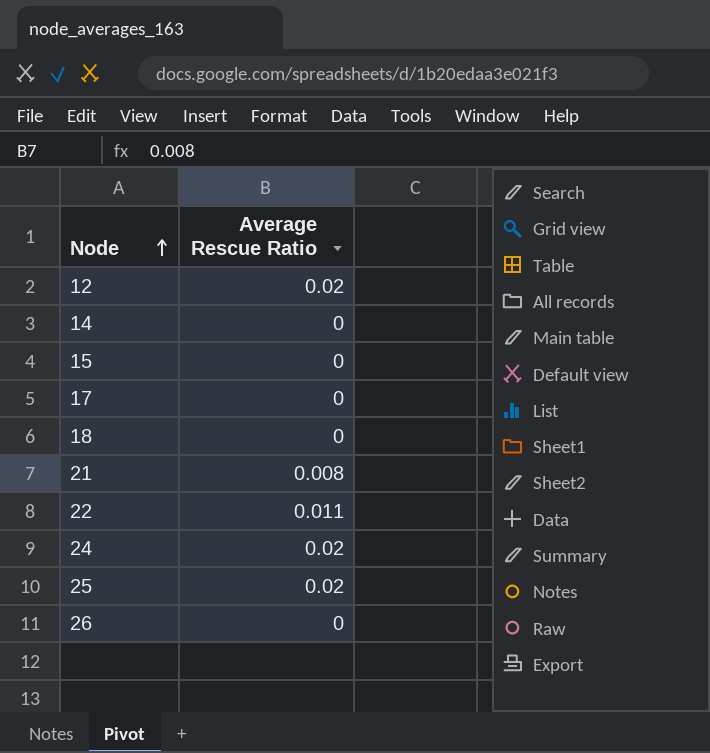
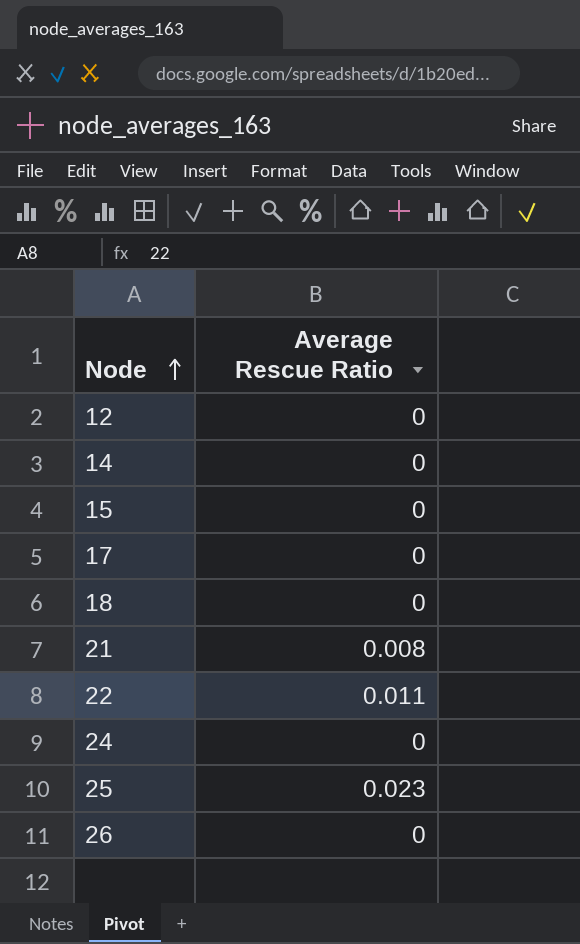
12 | Average Rescue Ratio: 0.02 -> 0
24 | Average Rescue Ratio: 0.02 -> 0
25 | Average Rescue Ratio: 0.02 -> 0.023

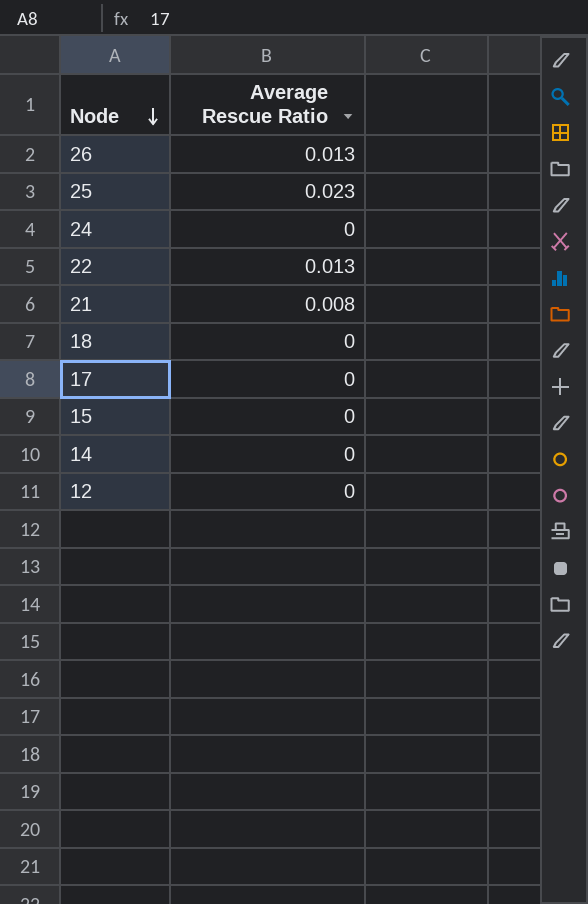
row order: Node ascending -> Node descending
26 | Average Rescue Ratio: 0 -> 0.013
22 | Average Rescue Ratio: 0.011 -> 0.013

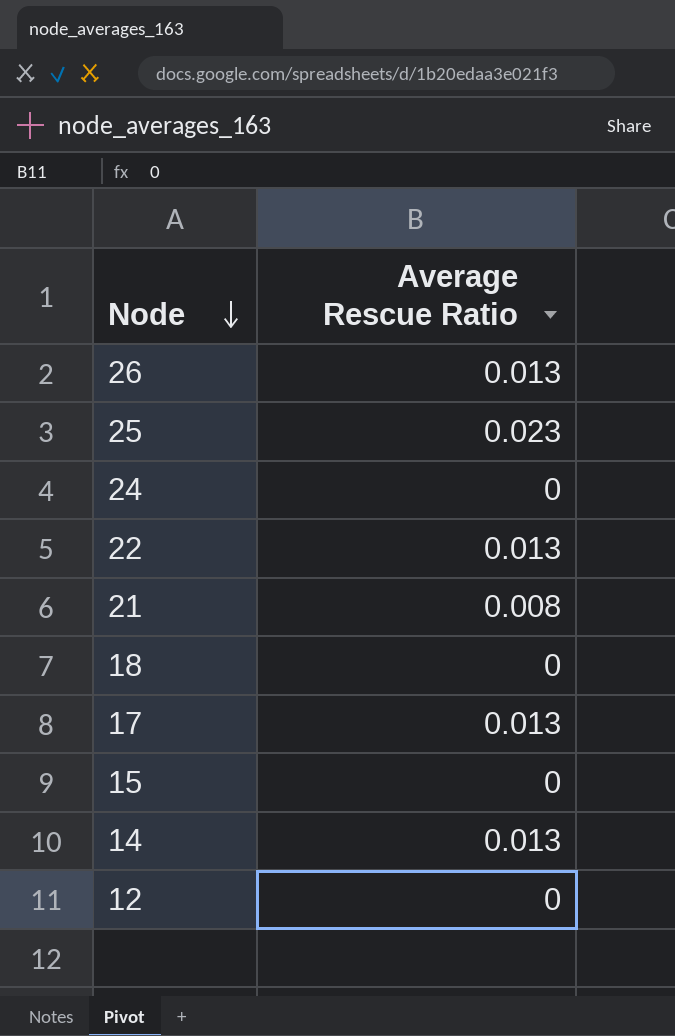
17 | Average Rescue Ratio: 0 -> 0.013
14 | Average Rescue Ratio: 0 -> 0.013

